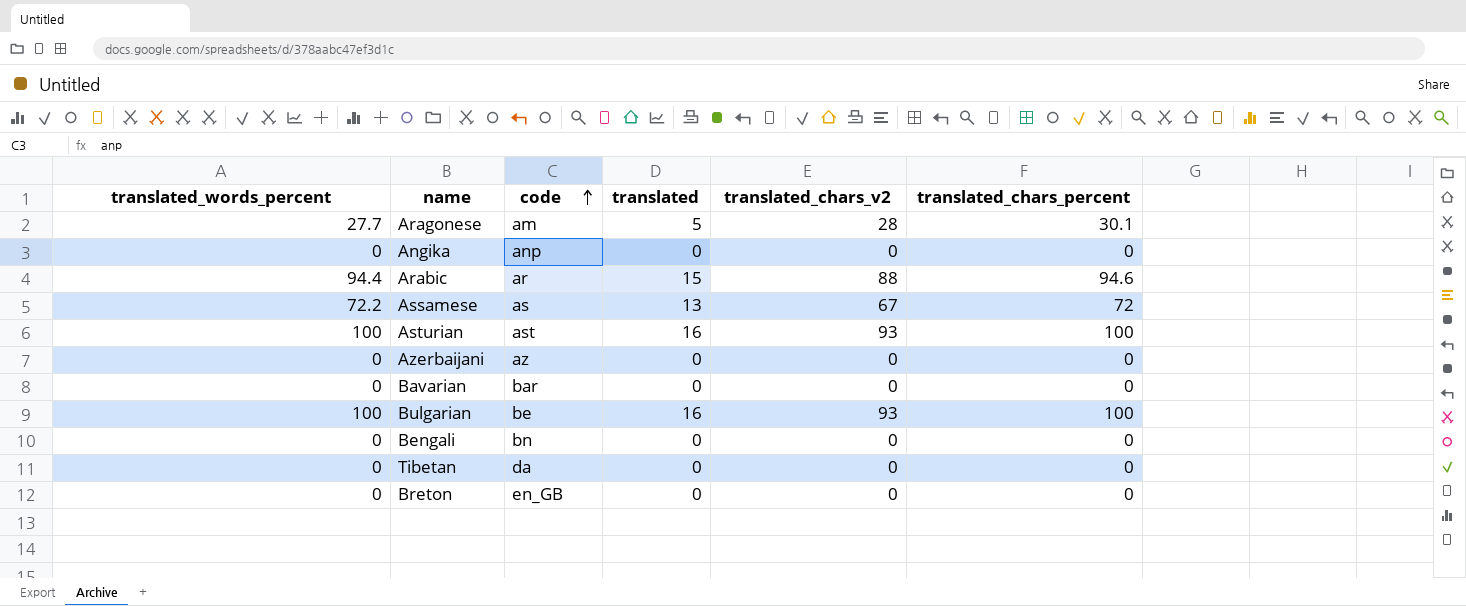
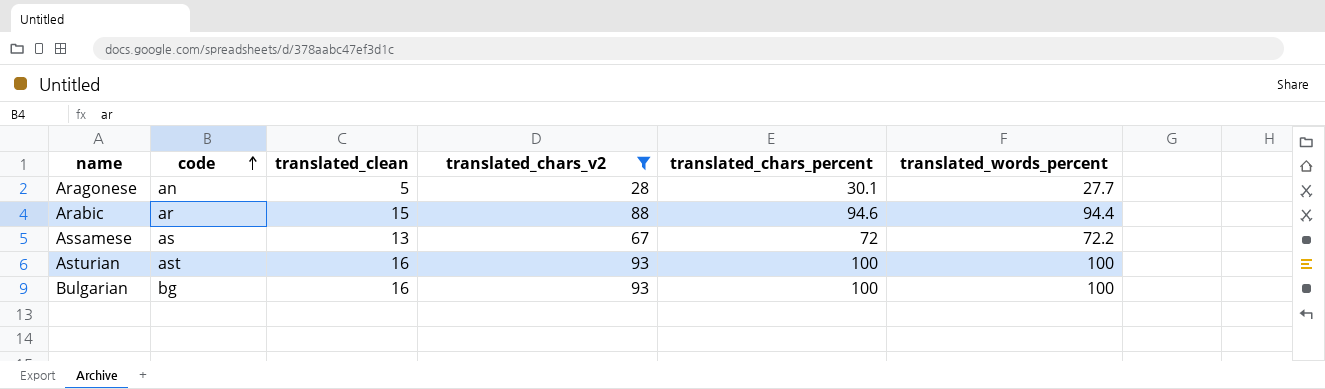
filter: none -> translated_chars_v2 != 0
column name: translated -> translated_clean
column translated_words_percent | position: 1 -> 6
Aragonese | code: am -> an
Bulgarian | code: be -> bg

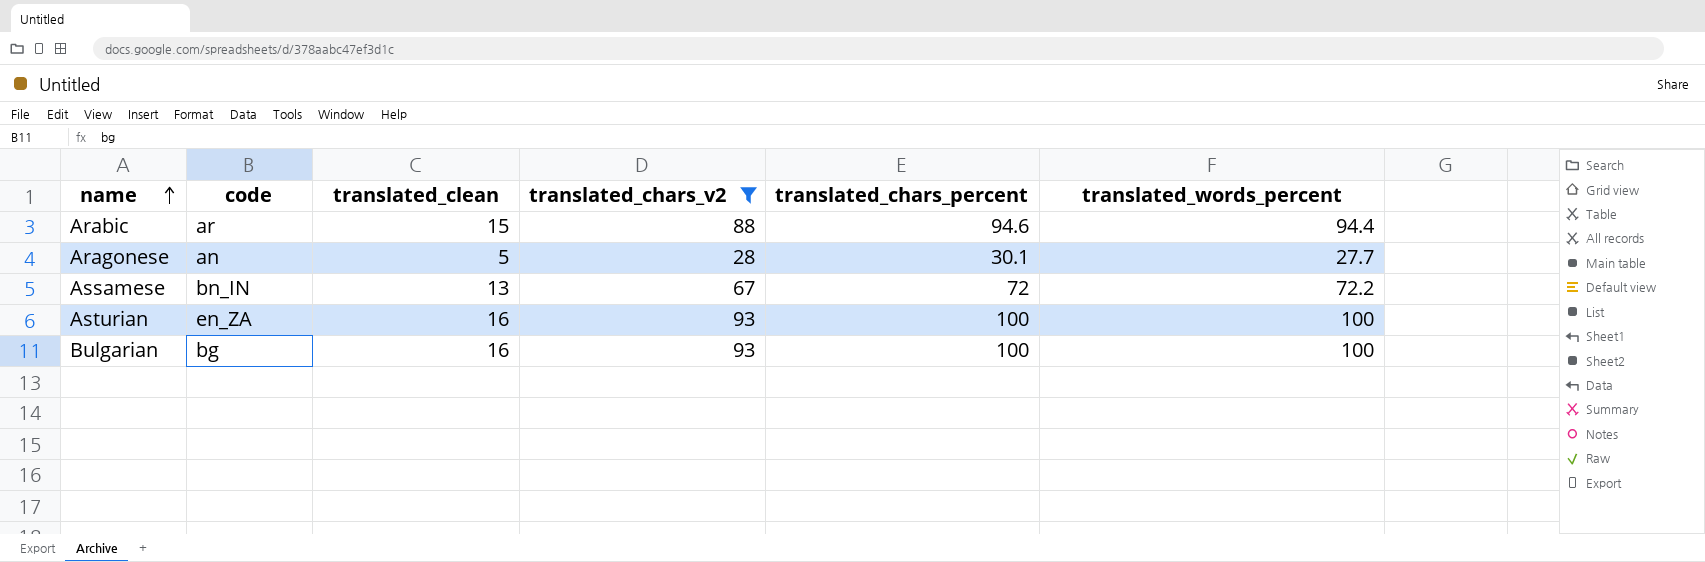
row order: code ascending -> name ascending
Assamese | code: as -> bn_IN
Asturian | code: ast -> en_ZA

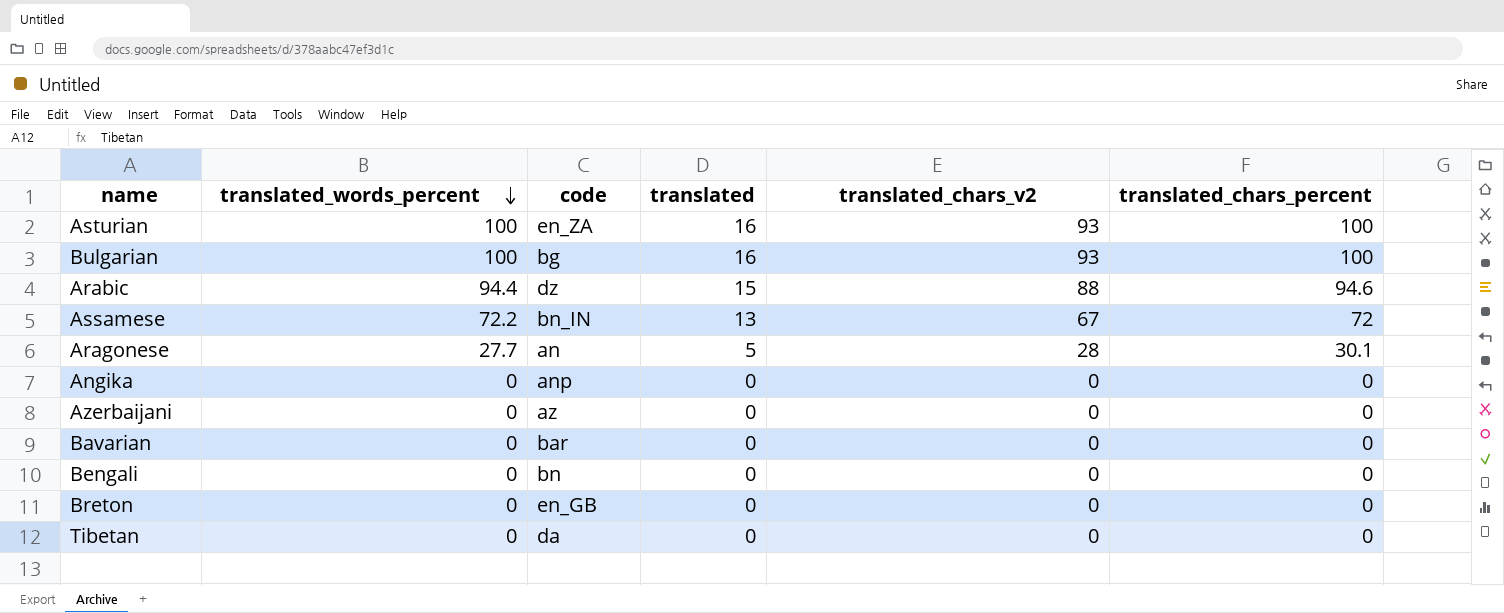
filter: translated_chars_v2 != 0 -> none
row order: name ascending -> translated_words_percent descending
column translated_words_percent | position: 6 -> 2
column name: translated_clean -> translated
Arabic | code: ar -> dz

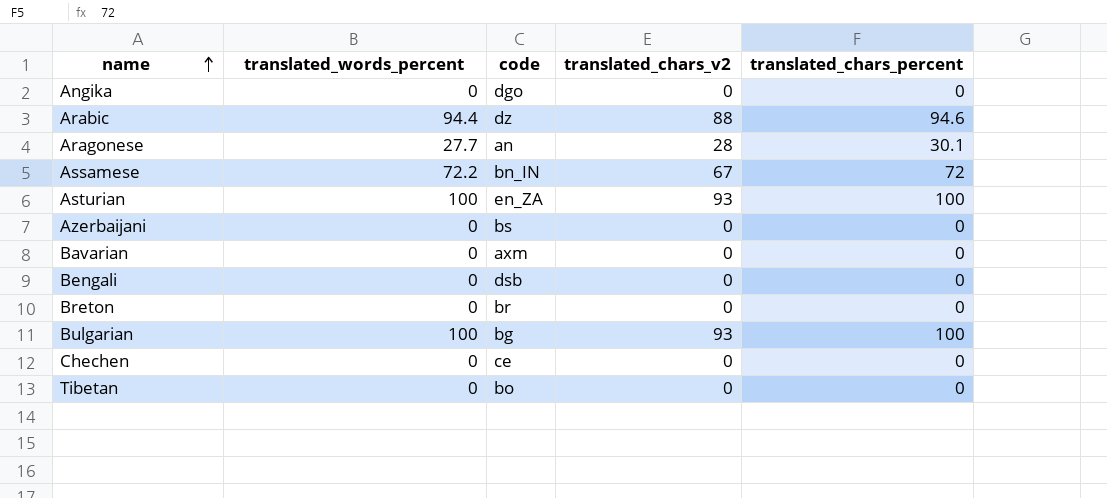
row order: translated_words_percent descending -> name ascending
column translated | position: 4 -> none
Angika | code: anp -> dgo
Azerbaijani | code: az -> bs
Bavarian | code: bar -> axm
Bengali | code: bn -> dsb
Breton | code: en_GB -> br
row Chechen: none -> 0 | ce | 0 | 0
Tibetan | code: da -> bo

